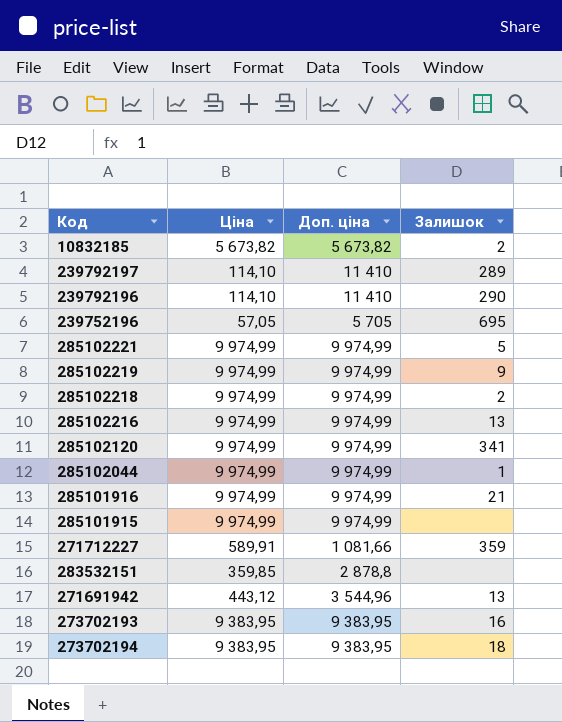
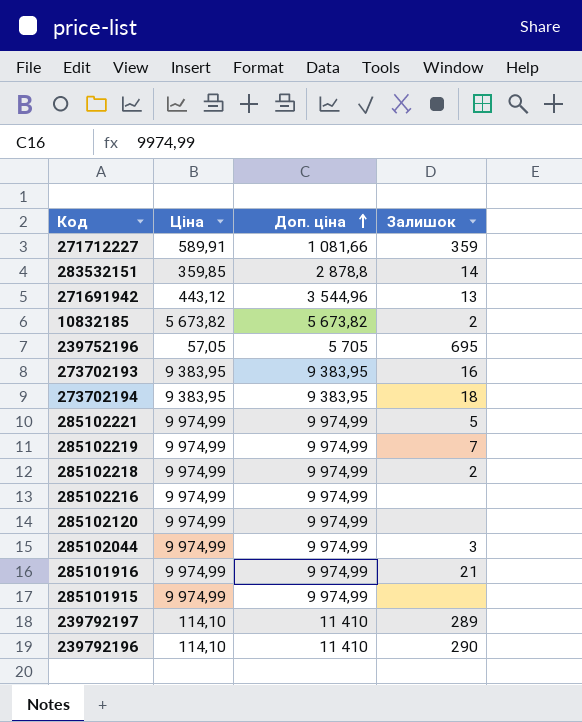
row order: none -> Доп. ціна ascending
283532151 | Залишок: none -> 14
285102219 | Залишок: 9 -> 7
285102216 | Залишок: 13 -> none
285102120 | Залишок: 341 -> none
285102044 | Залишок: 1 -> 3

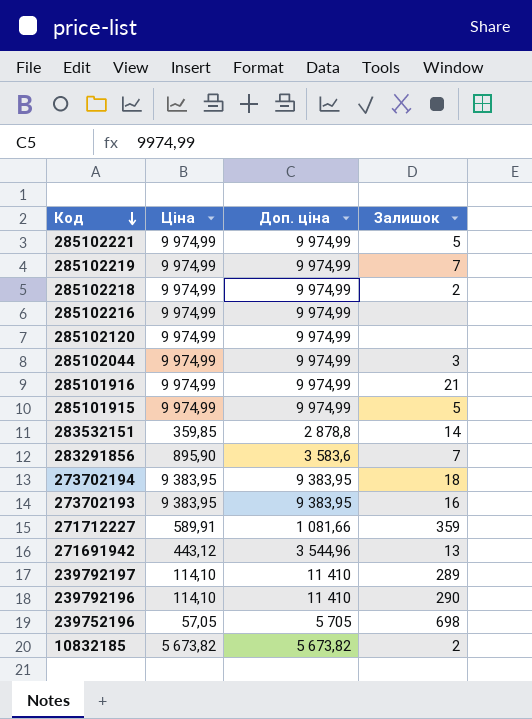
row order: Доп. ціна ascending -> Код descending
285101915 | Залишок: none -> 5
row 283291856: none -> 895,90 | 3 583,6 | 7
239752196 | Залишок: 695 -> 698

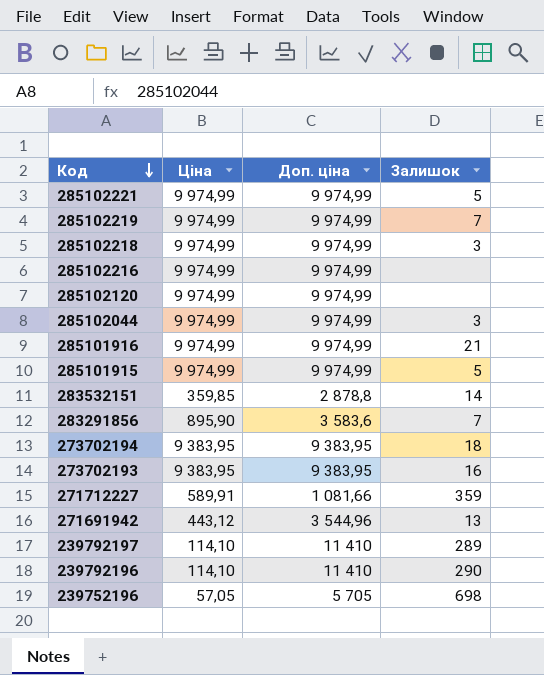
row 10832185: 5 673,82 | 5 673,82 | 2 -> none
285102218 | Залишок: 2 -> 3

